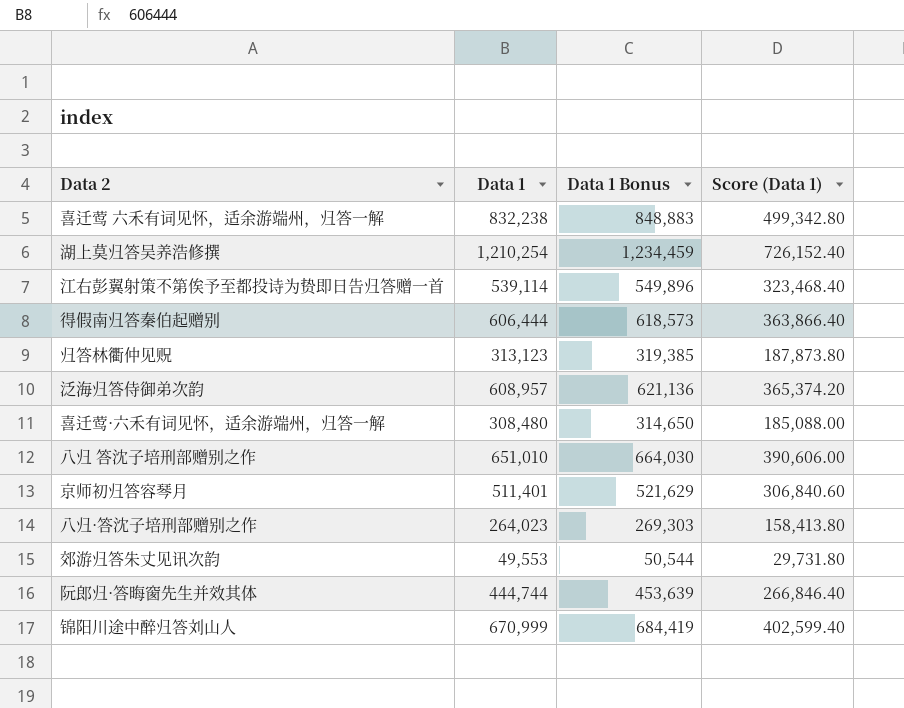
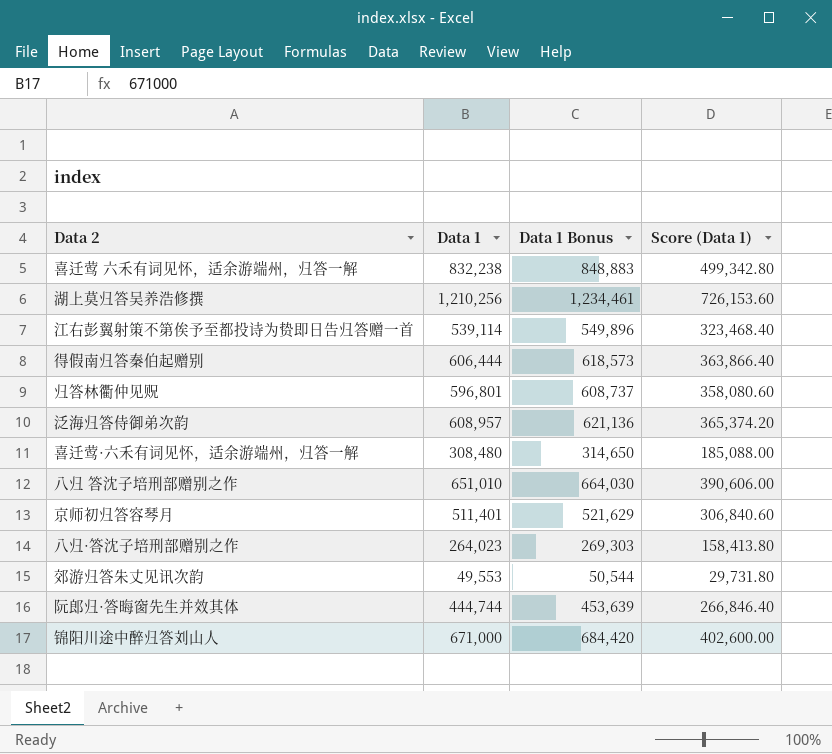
湖上莫归答吴养浩修撰 | Data 1: 1,210,254 -> 1,210,256
湖上莫归答吴养浩修撰 | Data 1 Bonus: 1,234,459 -> 1,234,461
湖上莫归答吴养浩修撰 | Score (Data 1): 726,152.40 -> 726,153.60
归答林衢仲见贶 | Data 1: 313,123 -> 596,801
归答林衢仲见贶 | Data 1 Bonus: 319,385 -> 608,737
归答林衢仲见贶 | Score (Data 1): 187,873.80 -> 358,080.60
锦阳川途中醉归答刘山人 | Data 1: 670,999 -> 671,000
锦阳川途中醉归答刘山人 | Data 1 Bonus: 684,419 -> 684,420
锦阳川途中醉归答刘山人 | Score (Data 1): 402,599.40 -> 402,600.00

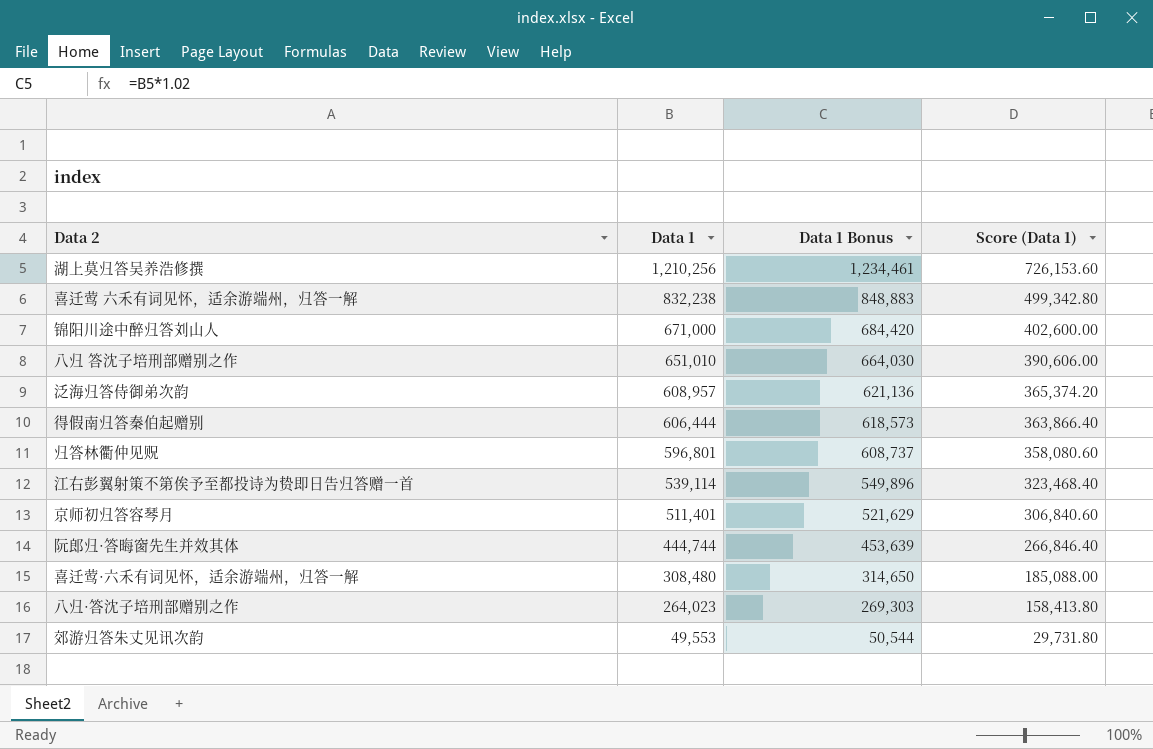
row order: none -> Data 1 descending

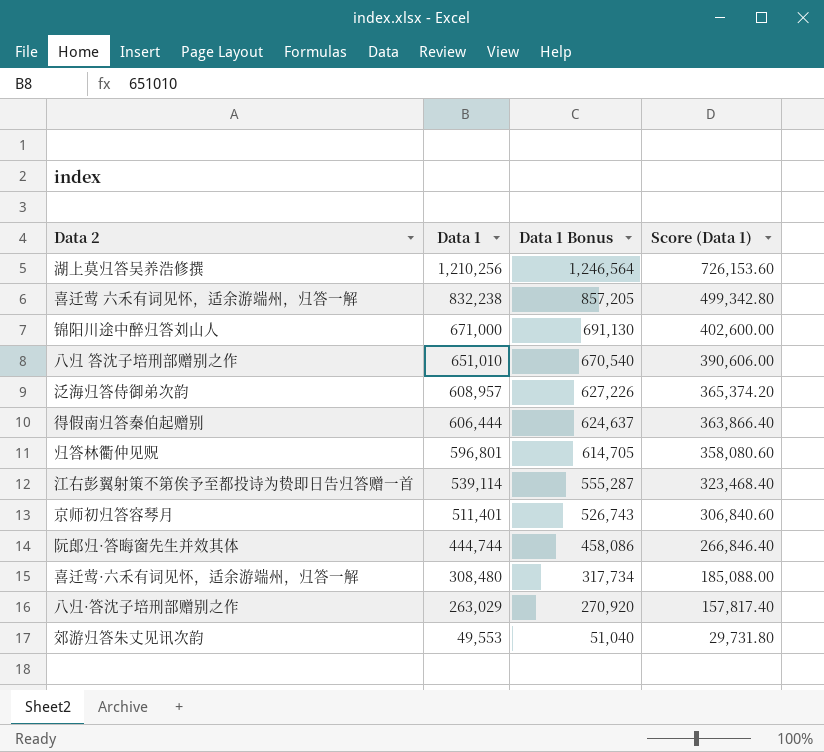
column Data 1 Bonus | formula: [Data 1] * 1.02 -> [Data 1] * 1.03
八归·答沈子培刑部赠别之作 | Data 1: 264,023 -> 263,029
八归·答沈子培刑部赠别之作 | Score (Data 1): 158,413.80 -> 157,817.40

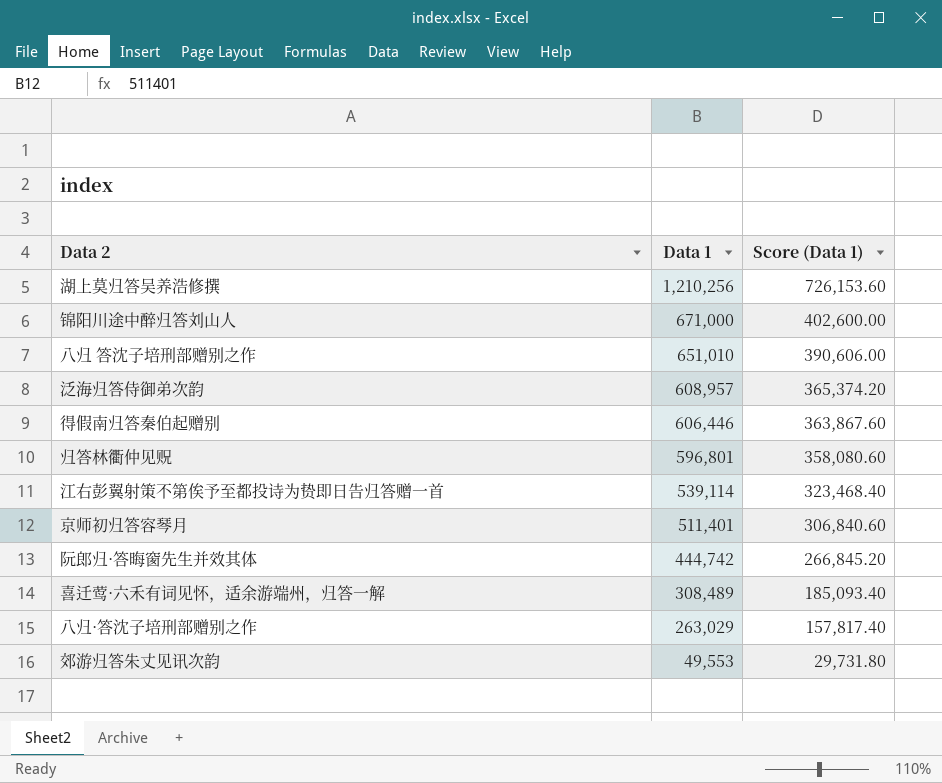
column Data 1 Bonus | formula: [Data 1] * 1.03 -> none
row 喜迁莺 六禾有词见怀，适余游端州，归答一解: 832,238 | 857,205 | 499,342.80 -> none
得假南归答秦伯起赠别 | Data 1: 606,444 -> 606,446
得假南归答秦伯起赠别 | Score (Data 1): 363,866.40 -> 363,867.60
阮郎归·答晦窗先生并效其体 | Data 1: 444,744 -> 444,742
阮郎归·答晦窗先生并效其体 | Score (Data 1): 266,846.40 -> 266,845.20
喜迁莺·六禾有词见怀，适余游端州，归答一解 | Data 1: 308,480 -> 308,489
喜迁莺·六禾有词见怀，适余游端州，归答一解 | Score (Data 1): 185,088.00 -> 185,093.40

